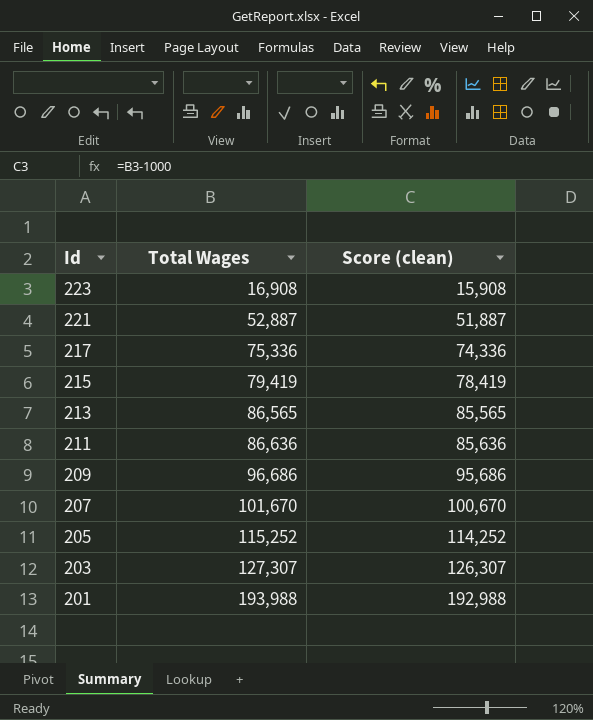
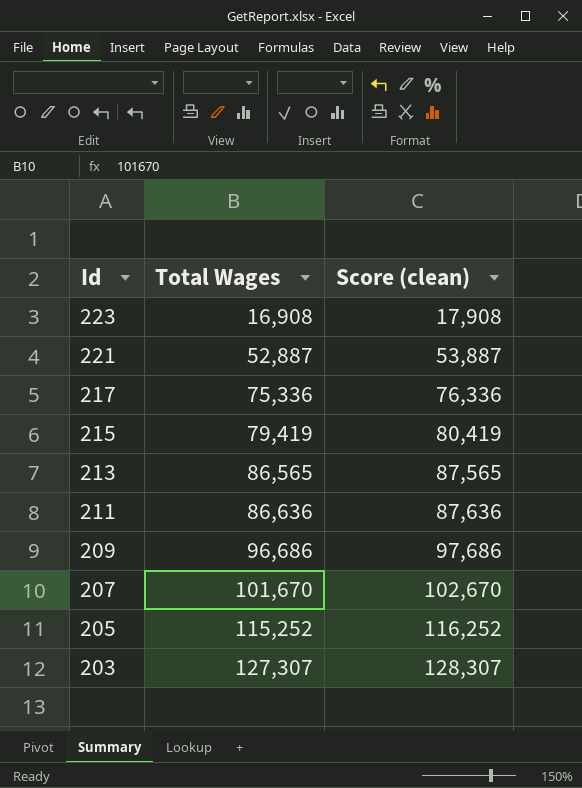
column Score (clean) | formula: [Total Wages] - 1000 -> [Total Wages] + 1000
row 201: 193,988 | 192,988 -> none

